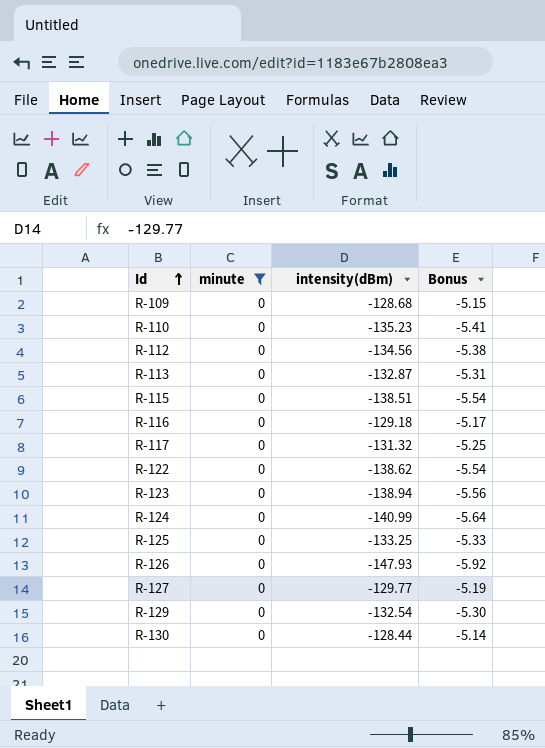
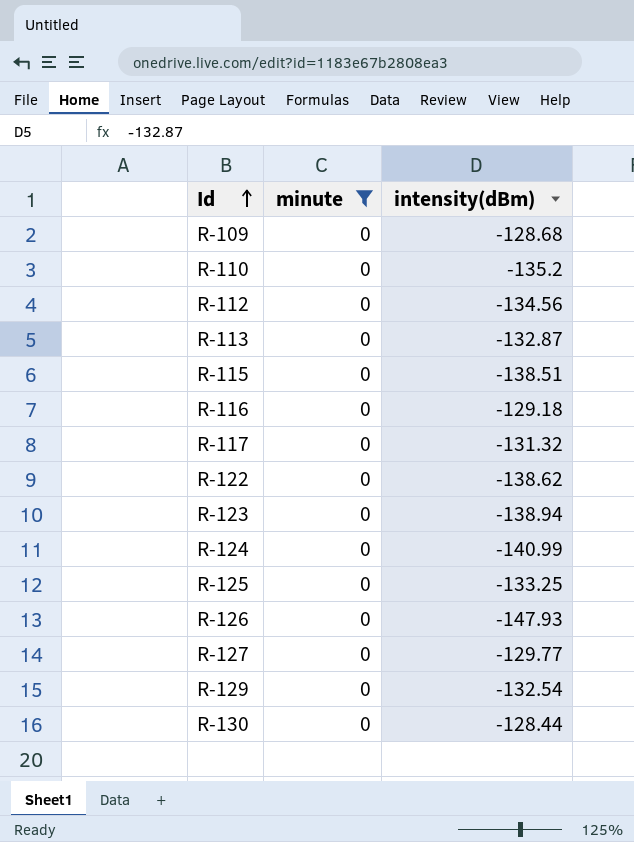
column Bonus | formula: [intensity(dBm)] * 0.04 -> none
R-110 | intensity(dBm): -135.23 -> -135.2

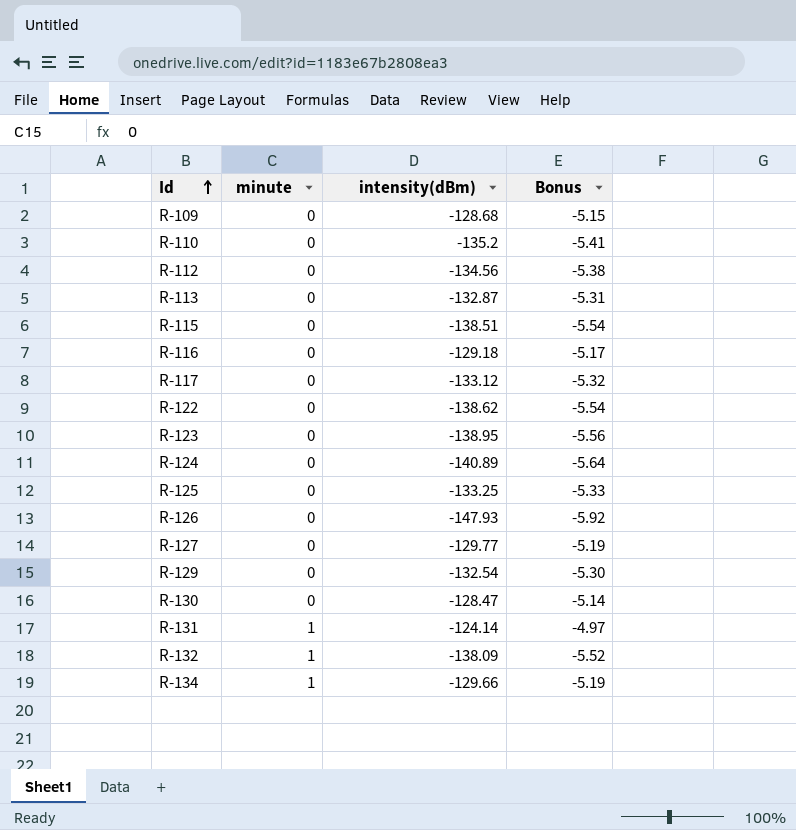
filter: minute = 0 -> none
column Bonus | formula: none -> [intensity(dBm)] * 0.04
R-117 | intensity(dBm): -131.32 -> -133.12
R-123 | intensity(dBm): -138.94 -> -138.95
R-124 | intensity(dBm): -140.99 -> -140.89
R-130 | intensity(dBm): -128.44 -> -128.47

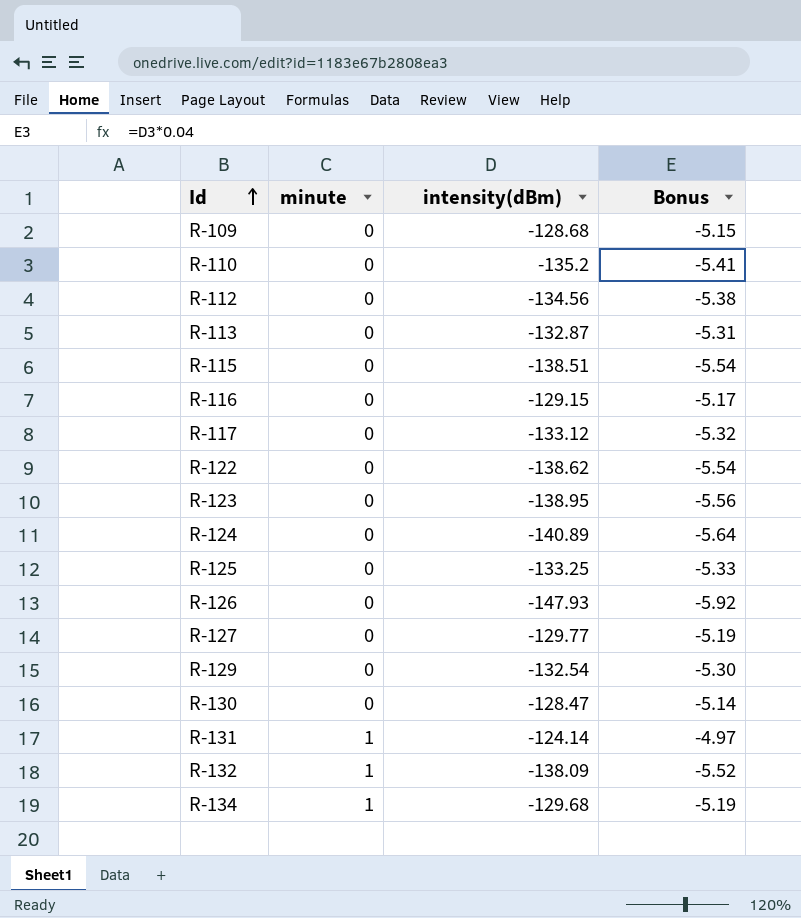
R-116 | intensity(dBm): -129.18 -> -129.15
R-134 | intensity(dBm): -129.66 -> -129.68

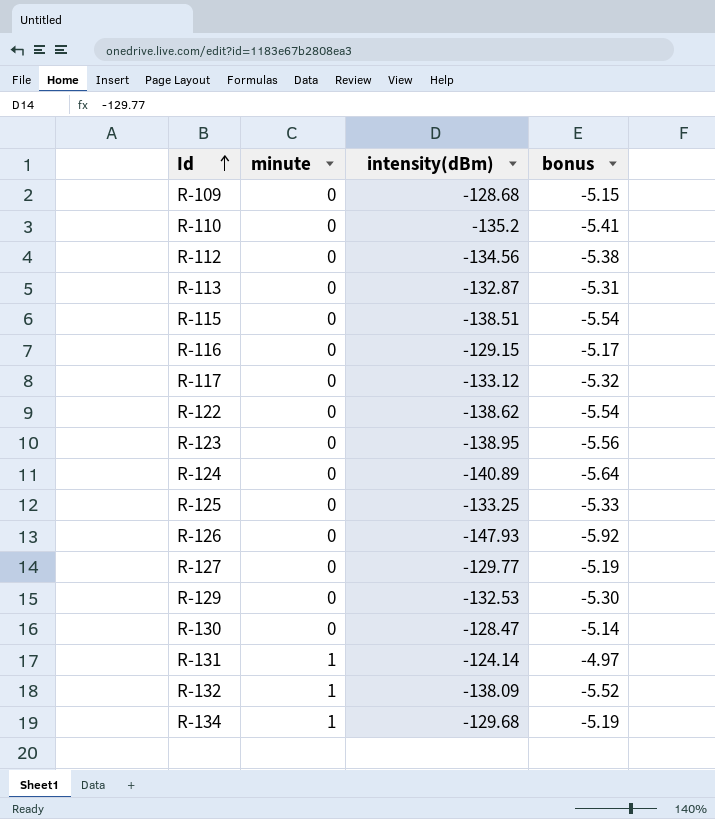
column name: Bonus -> bonus
R-129 | intensity(dBm): -132.54 -> -132.53

